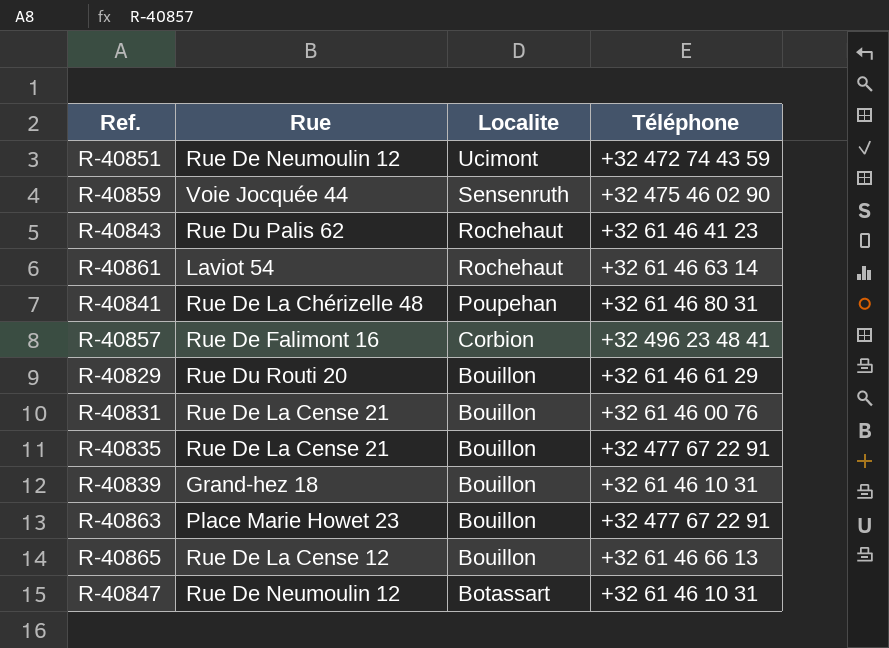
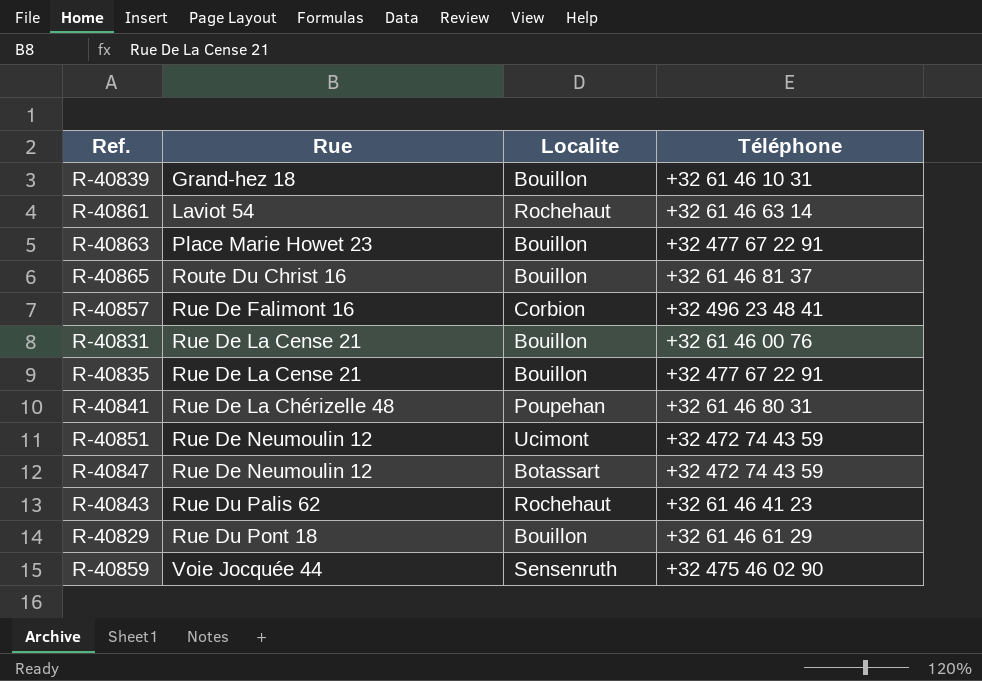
row order: Localite descending -> Rue ascending
R-40865 | Rue: Rue De La Cense 12 -> Route Du Christ 16
R-40865 | Téléphone: +32 61 46 66 13 -> +32 61 46 81 37
R-40847 | Téléphone: +32 61 46 10 31 -> +32 472 74 43 59
R-40829 | Rue: Rue Du Routi 20 -> Rue Du Pont 18

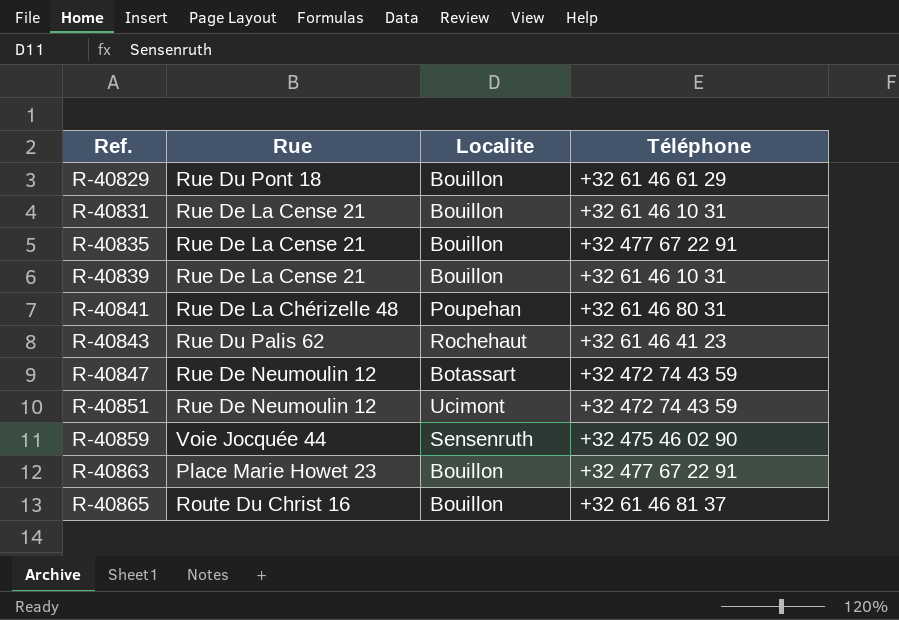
row order: Rue ascending -> Ref. ascending
row R-40861: Laviot 54 | Rochehaut | +32 61 46 63 14 -> none
row R-40857: Rue De Falimont 16 | Corbion | +32 496 23 48 41 -> none
R-40831 | Téléphone: +32 61 46 00 76 -> +32 61 46 10 31
R-40839 | Rue: Grand-hez 18 -> Rue De La Cense 21

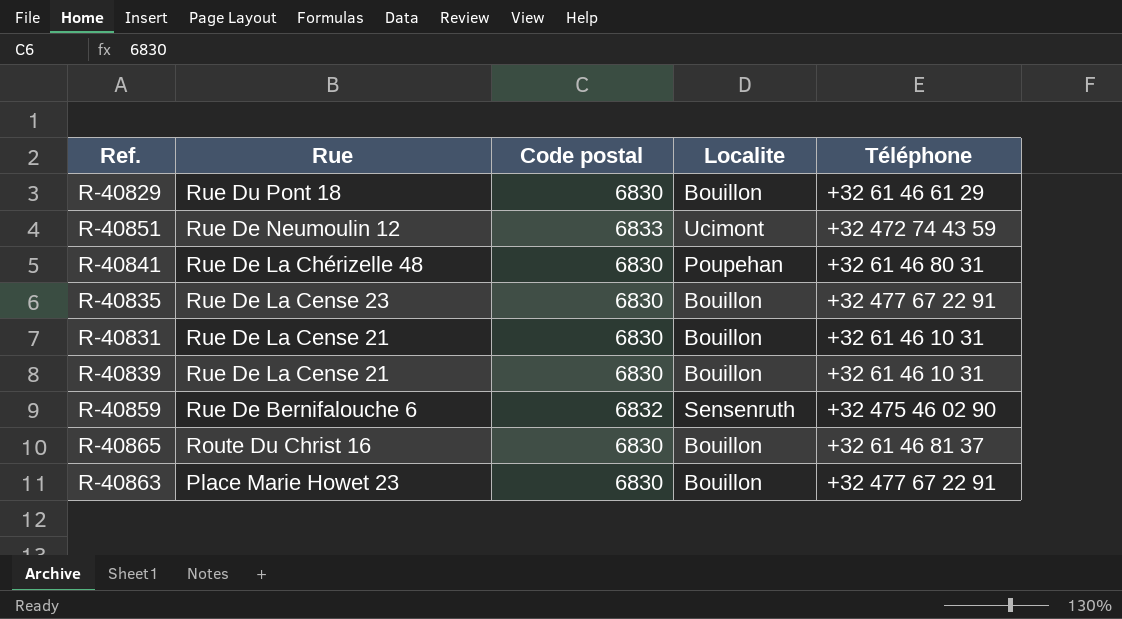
row order: Ref. ascending -> Rue descending
column Code postal | position: none -> 3
row R-40843: Rue Du Palis 62 | Rochehaut | +32 61 46 41 23 -> none
row R-40847: Rue De Neumoulin 12 | Botassart | +32 472 74 43 59 -> none
R-40835 | Rue: Rue De La Cense 21 -> Rue De La Cense 23
R-40859 | Rue: Voie Jocquée 44 -> Rue De Bernifalouche 6

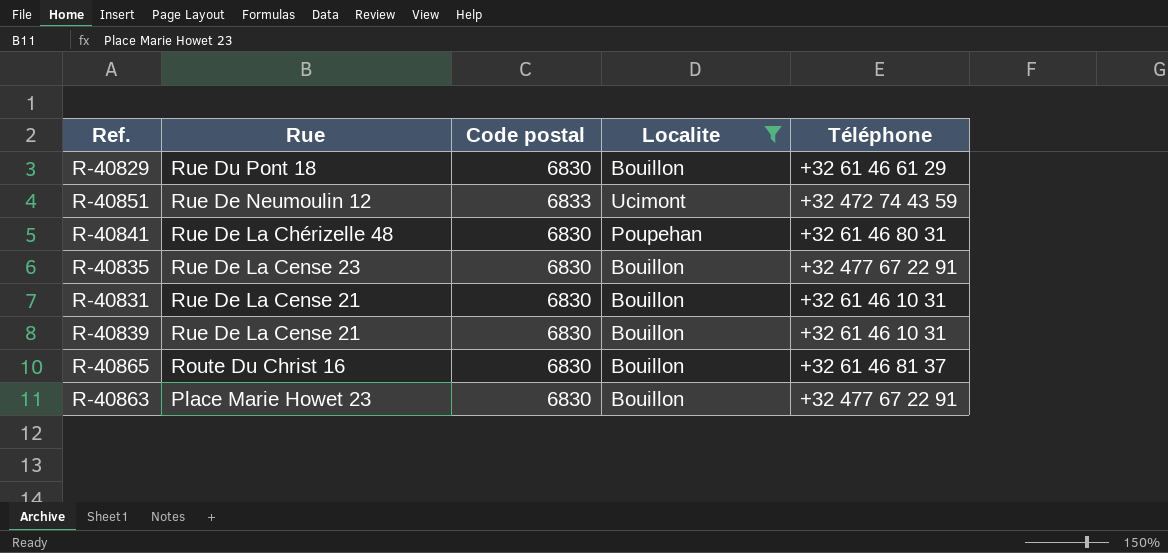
filter: none -> Localite != Sensenruth

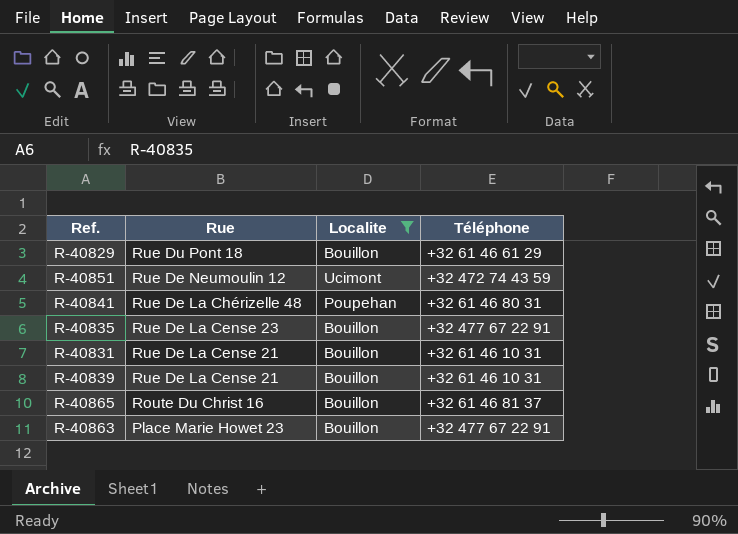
column Code postal | position: 3 -> none

